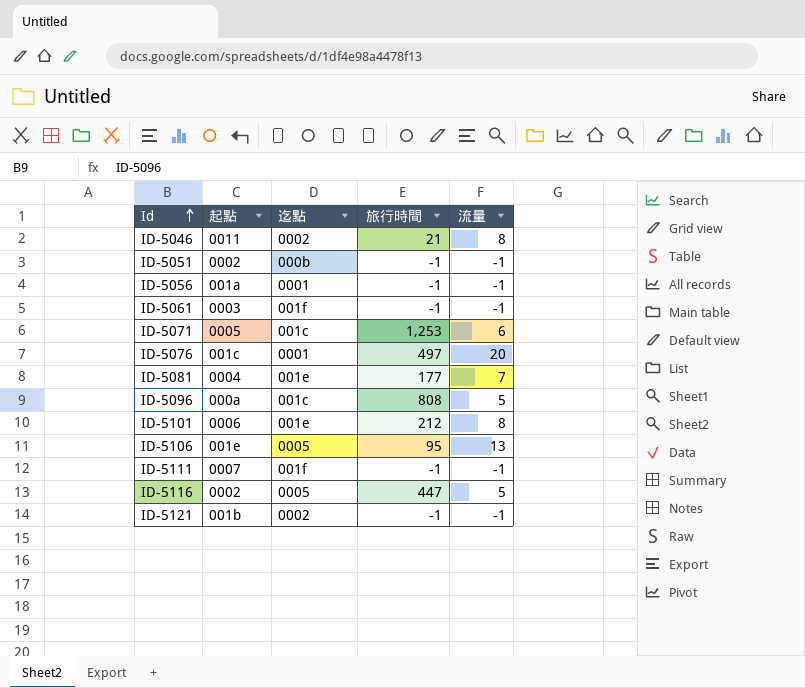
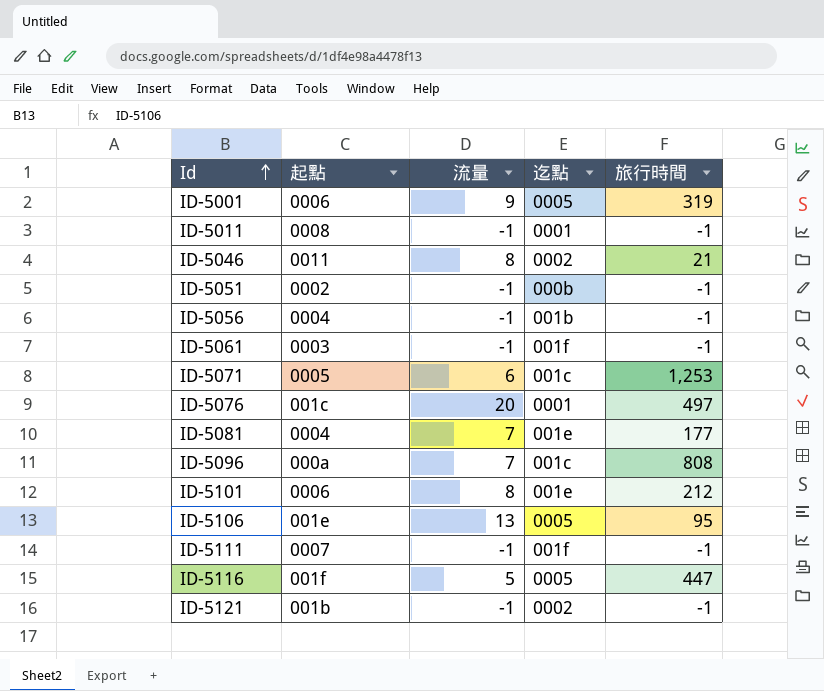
column 流量 | position: 5 -> 3
row ID-5001: none -> 0006 | 9 | 0005 | 319
row ID-5011: none -> 0008 | -1 | 0001 | -1
ID-5056 | 起點: 001a -> 0004
ID-5056 | 迄點: 0001 -> 001b
ID-5096 | 流量: 5 -> 7
ID-5116 | 起點: 0002 -> 001f

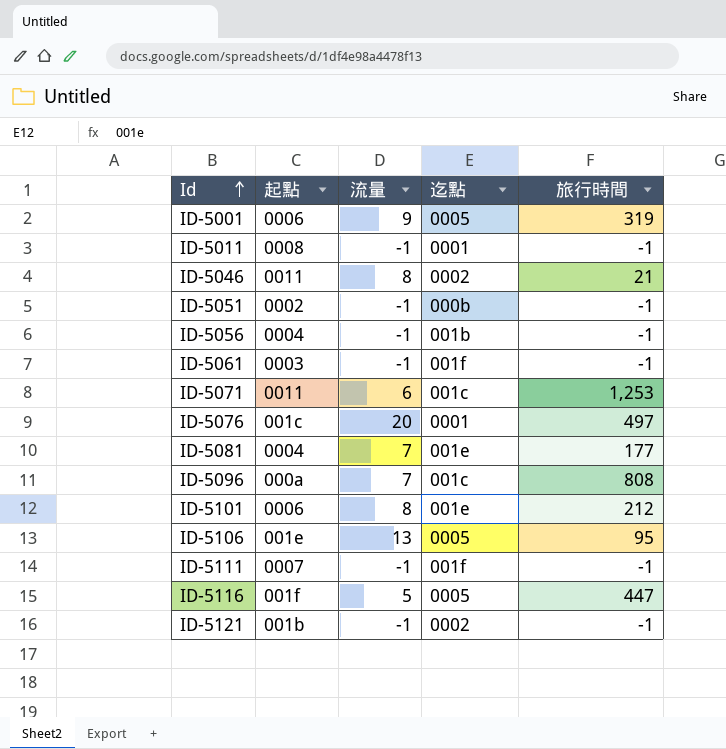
ID-5071 | 起點: 0005 -> 0011

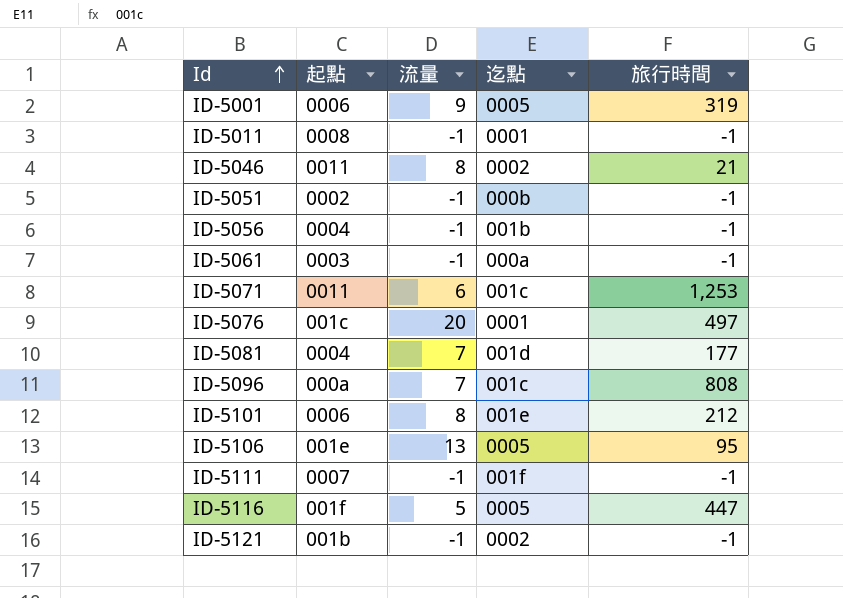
ID-5061 | 迄點: 001f -> 000a
ID-5081 | 迄點: 001e -> 001d

